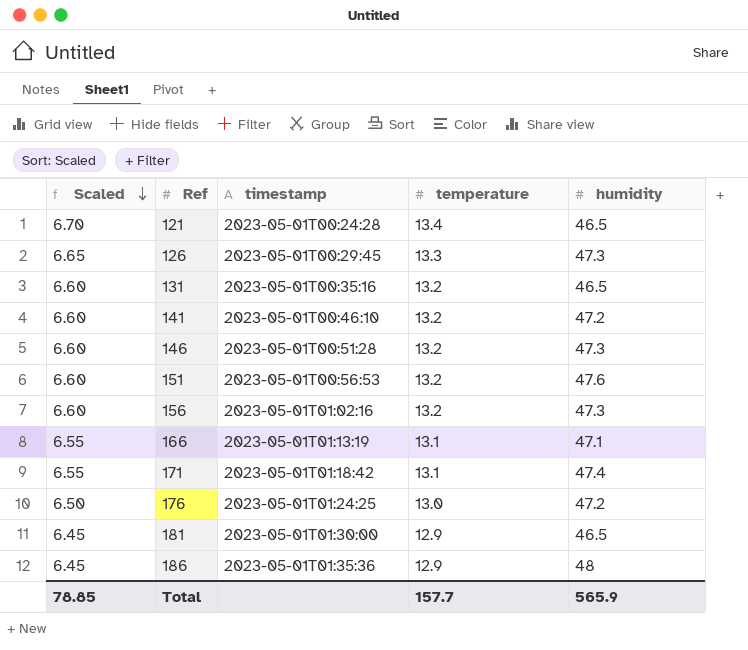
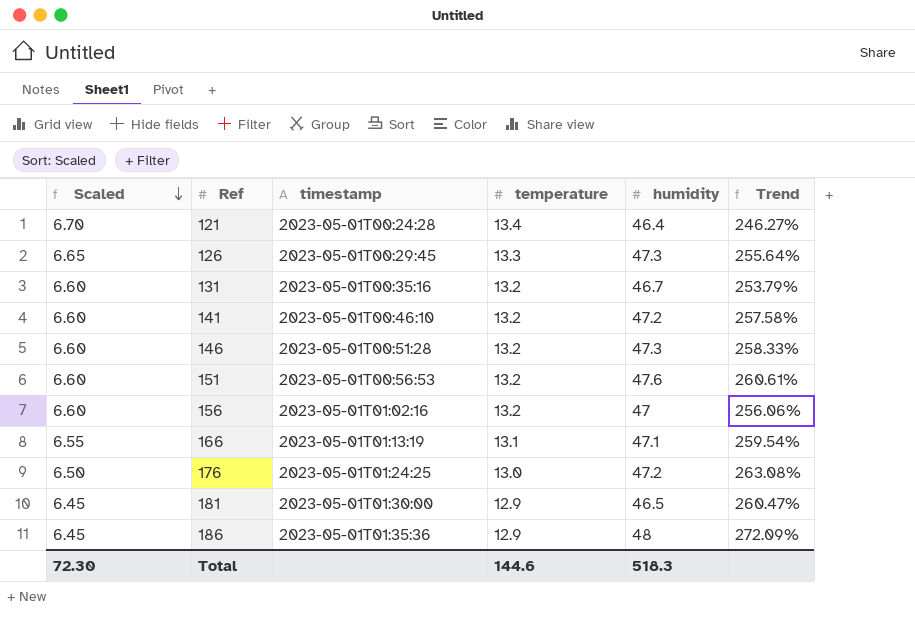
column Trend | formula: none -> ([humidity] - [temperature]) / [temperature]
row 171: 6.55 | 2023-05-01T01:18:42 | 13.1 | 47.4 -> none
121 | humidity: 46.5 -> 46.4
131 | humidity: 46.5 -> 46.7
156 | humidity: 47.3 -> 47
Total | Scaled: 78.85 -> 72.30
Total | temperature: 157.7 -> 144.6
Total | humidity: 565.9 -> 518.3

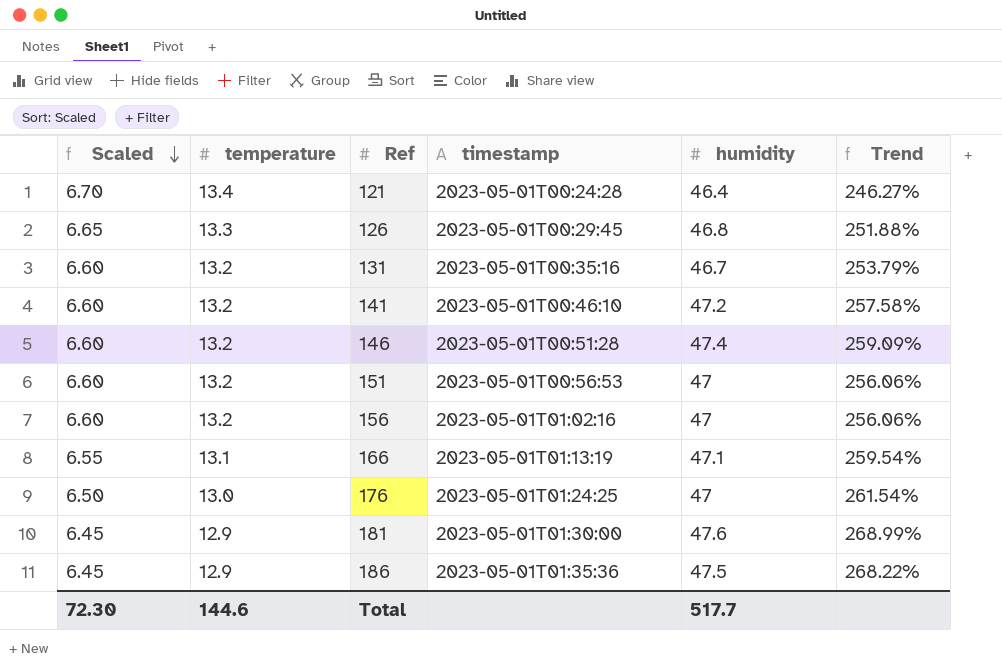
column temperature | position: 4 -> 2
126 | humidity: 47.3 -> 46.8
126 | Trend: 255.64% -> 251.88%
146 | humidity: 47.3 -> 47.4
146 | Trend: 258.33% -> 259.09%
151 | humidity: 47.6 -> 47
151 | Trend: 260.61% -> 256.06%
176 | humidity: 47.2 -> 47
176 | Trend: 263.08% -> 261.54%
181 | humidity: 46.5 -> 47.6
181 | Trend: 260.47% -> 268.99%
186 | humidity: 48 -> 47.5
186 | Trend: 272.09% -> 268.22%
Total | humidity: 518.3 -> 517.7

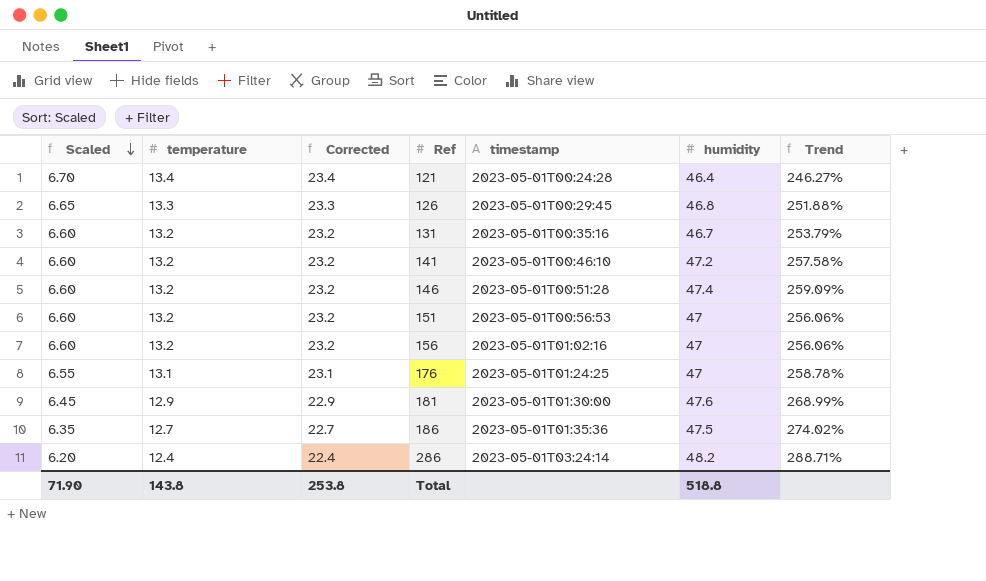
column Corrected | formula: none -> [temperature] + 10
row 166: 6.55 | 13.1 | 2023-05-01T01:13:19 | 47.1 | 259.54% -> none
176 | Scaled: 6.50 -> 6.55
176 | temperature: 13.0 -> 13.1
176 | Trend: 261.54% -> 258.78%
186 | Scaled: 6.45 -> 6.35
186 | temperature: 12.9 -> 12.7
186 | Trend: 268.22% -> 274.02%
row 286: none -> 6.20 | 12.4 | 22.4 | 2023-05-01T03:24:14 | 48.2 | 288.71%
Total | Scaled: 72.30 -> 71.90
Total | temperature: 144.6 -> 143.8
Total | humidity: 517.7 -> 518.8

